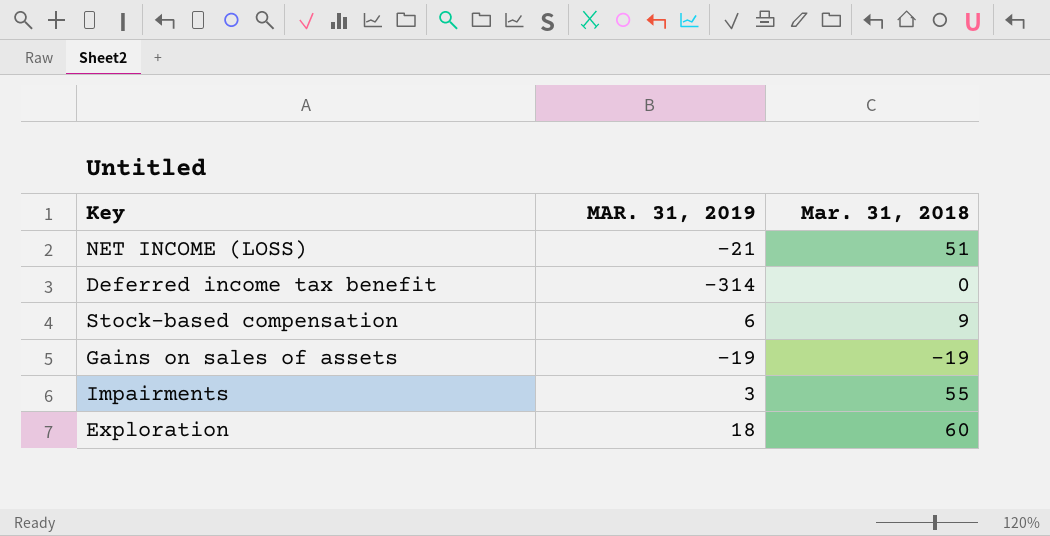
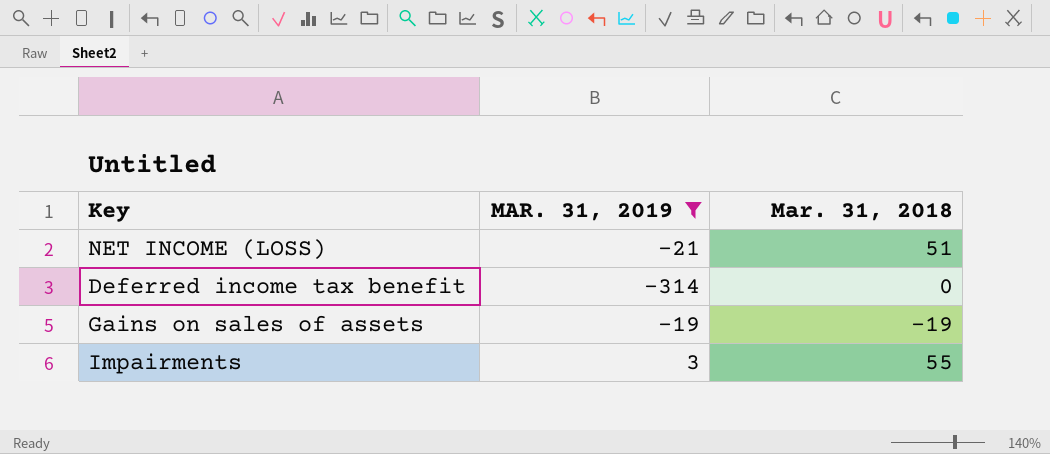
filter: none -> MAR. 31, 2019 <= 3

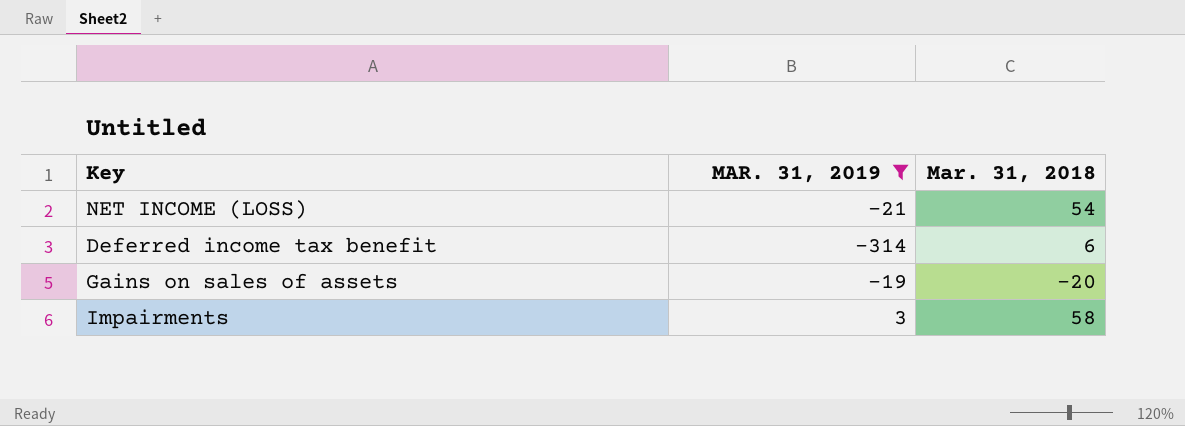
NET INCOME (LOSS) | Mar. 31, 2018: 51 -> 54
Deferred income tax benefit | Mar. 31, 2018: 0 -> 6
Gains on sales of assets | Mar. 31, 2018: -19 -> -20
Impairments | Mar. 31, 2018: 55 -> 58

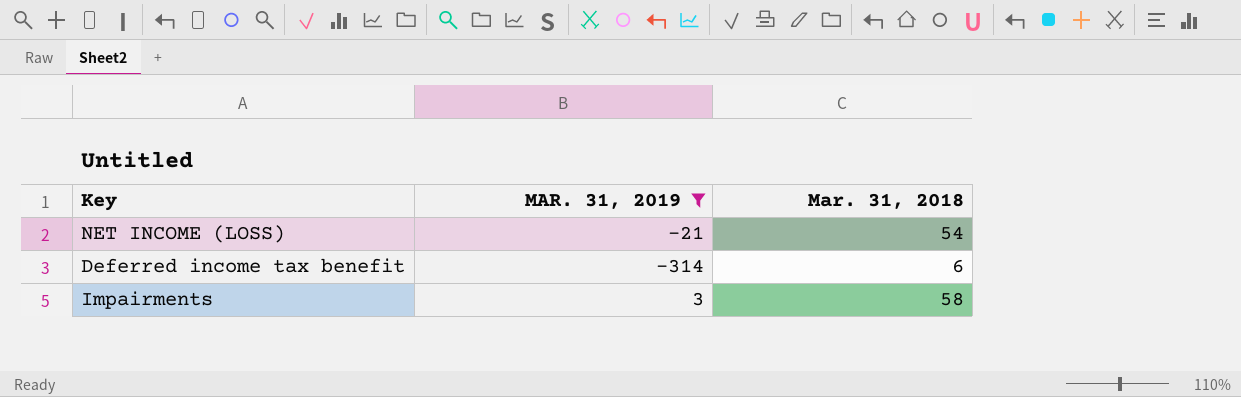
row Gains on sales of assets: -19 | -20 -> none

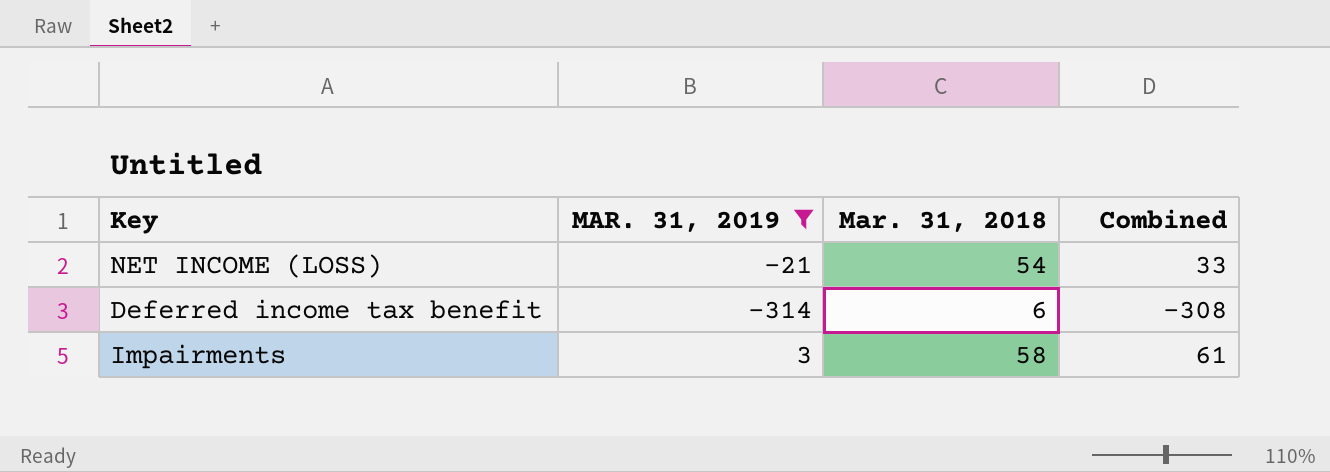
column Combined | formula: none -> [MAR. 31, 2019] + [Mar. 31, 2018]

